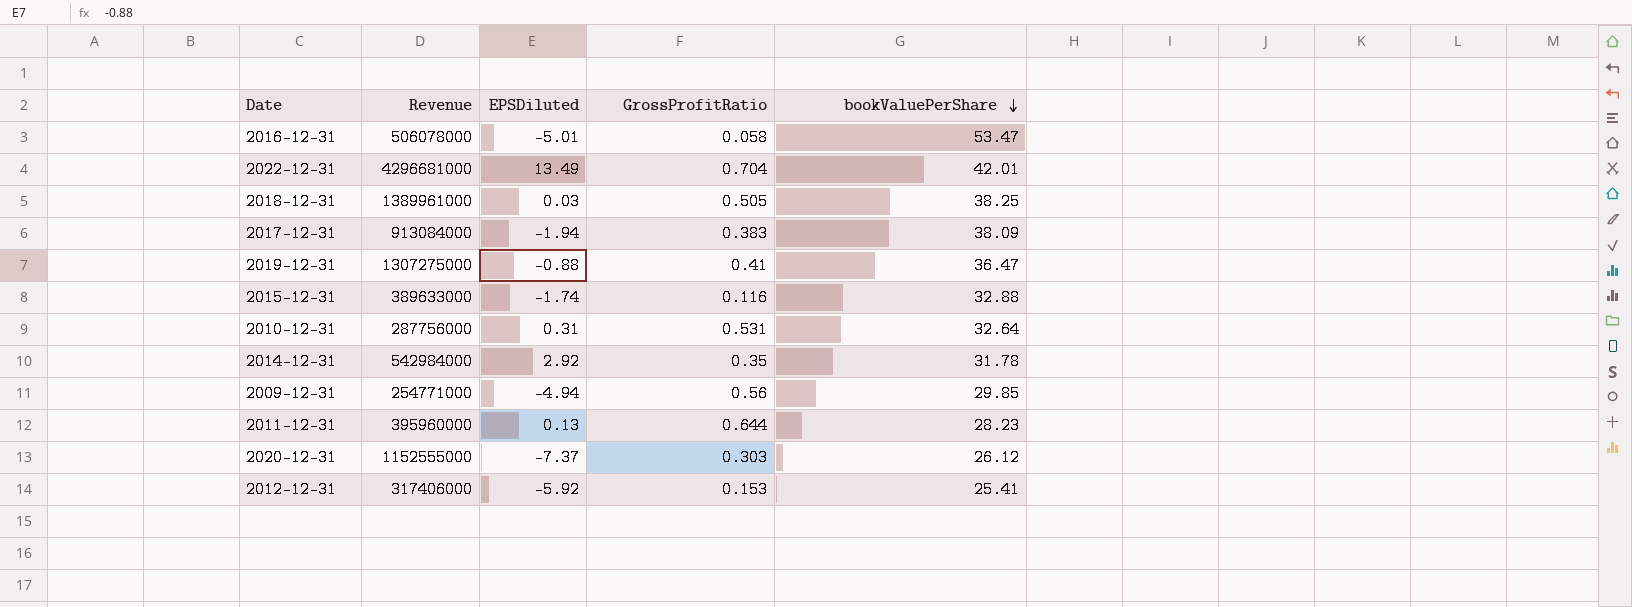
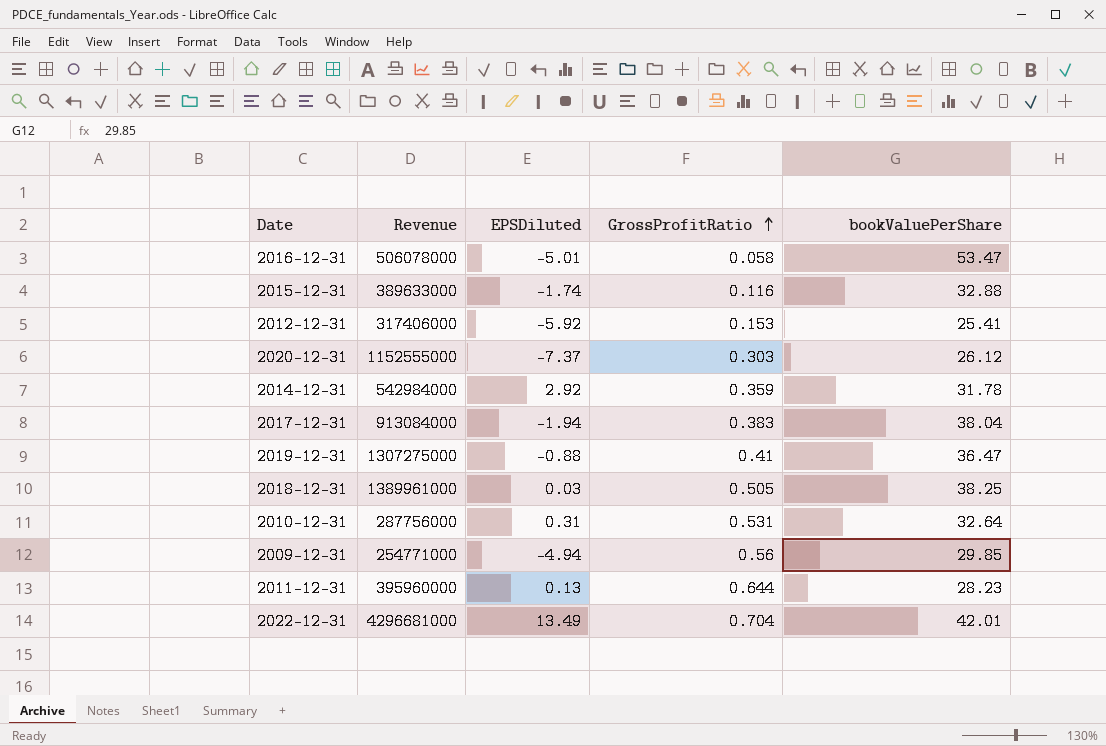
row order: bookValuePerShare descending -> GrossProfitRatio ascending
2014-12-31 | GrossProfitRatio: 0.35 -> 0.359
2017-12-31 | bookValuePerShare: 38.09 -> 38.04

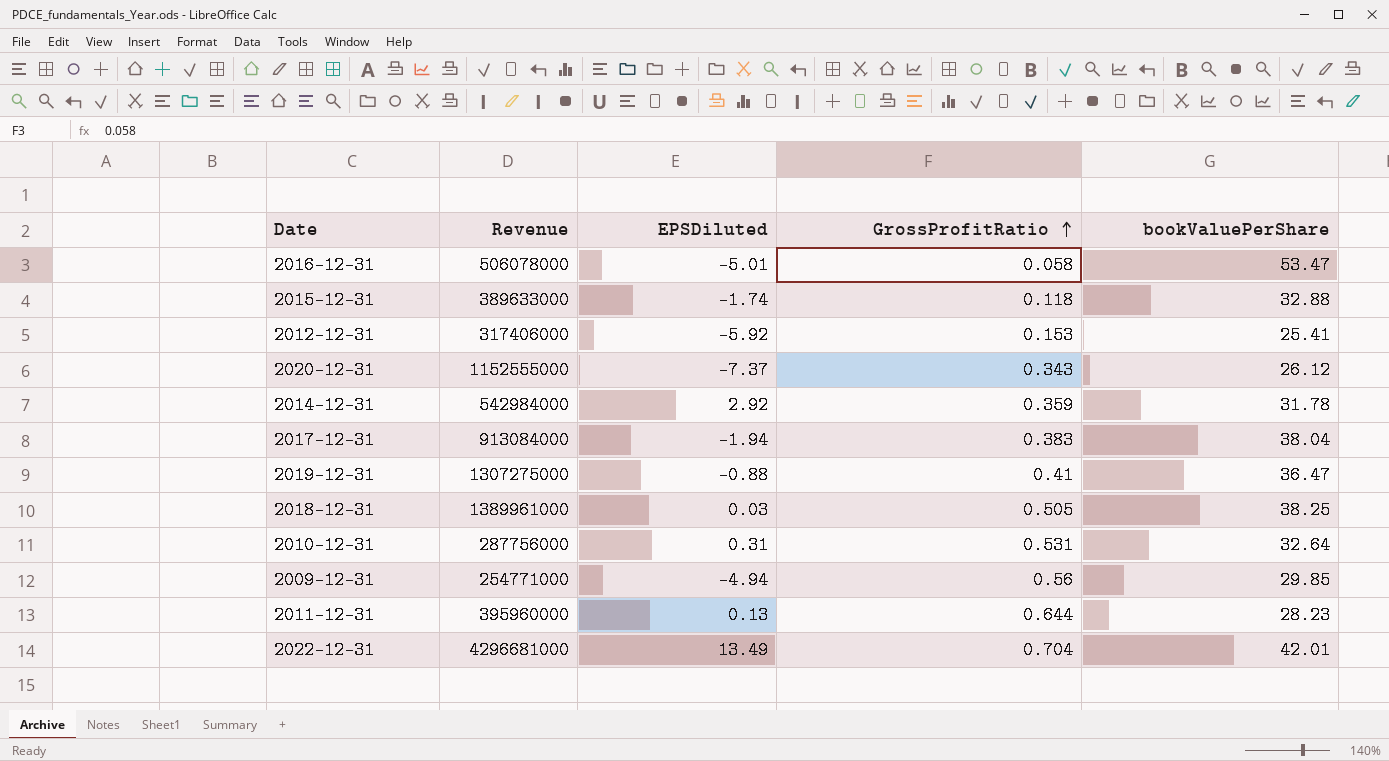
2015-12-31 | GrossProfitRatio: 0.116 -> 0.118
2020-12-31 | GrossProfitRatio: 0.303 -> 0.343

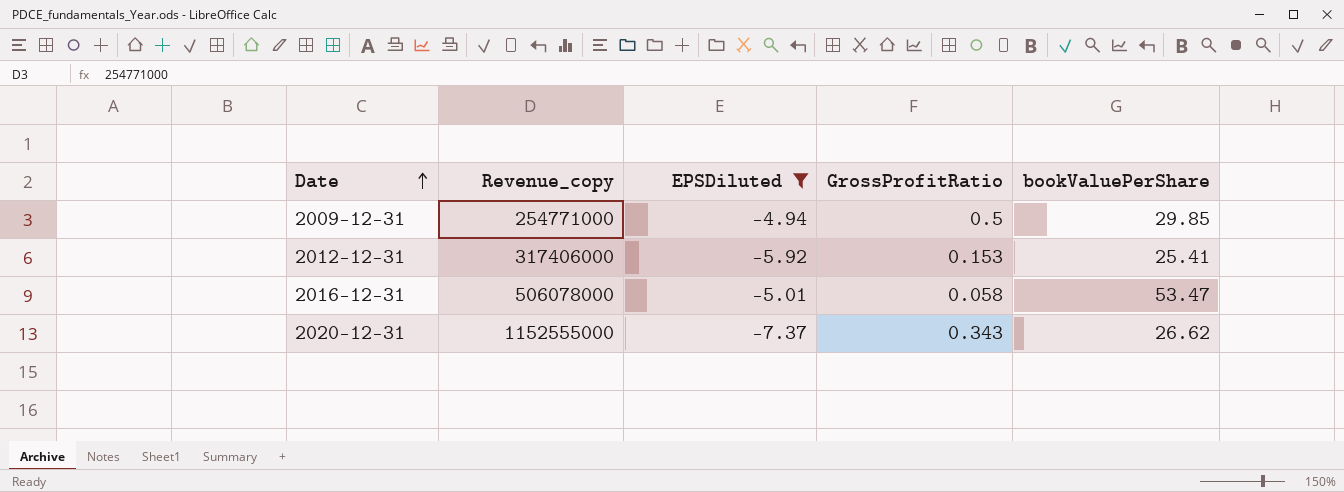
filter: none -> EPSDiluted <= -4.94
row order: GrossProfitRatio ascending -> Date ascending
column name: Revenue -> Revenue_copy
2009-12-31 | GrossProfitRatio: 0.56 -> 0.5
2020-12-31 | bookValuePerShare: 26.12 -> 26.62

